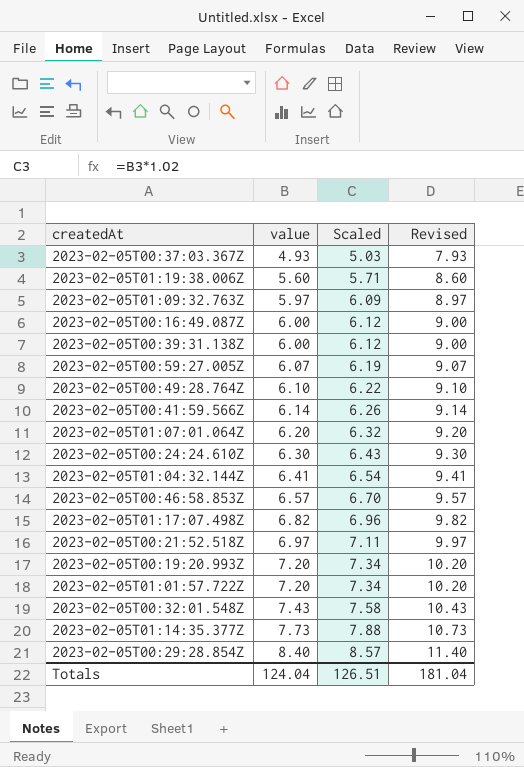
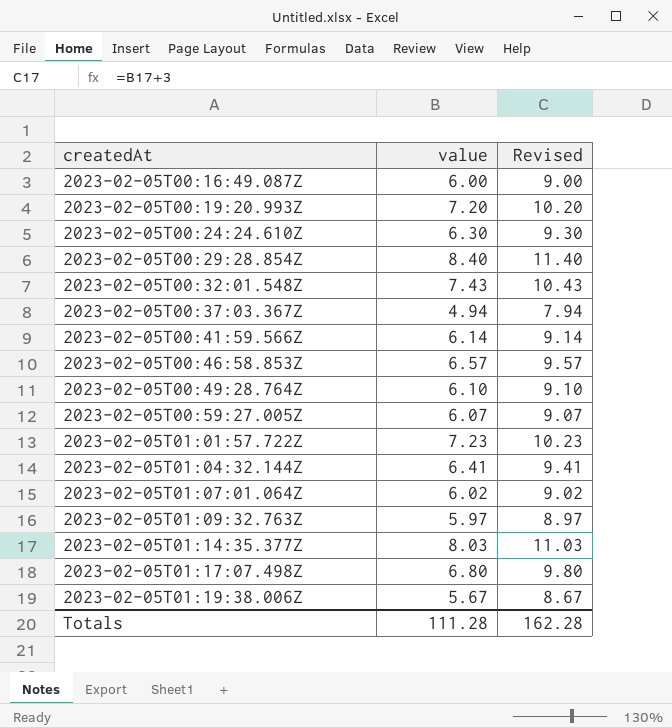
row order: value ascending -> createdAt ascending
column Scaled | formula: [value] * 1.02 -> none
row 2023-02-05T00:39:31.138Z: 6.00 | 6.12 | 9.00 -> none
row 2023-02-05T00:21:52.518Z: 6.97 | 7.11 | 9.97 -> none
2023-02-05T00:37:03.367Z | value: 4.93 -> 4.94
2023-02-05T00:37:03.367Z | Revised: 7.93 -> 7.94
2023-02-05T01:01:57.722Z | value: 7.20 -> 7.23
2023-02-05T01:01:57.722Z | Revised: 10.20 -> 10.23
2023-02-05T01:07:01.064Z | value: 6.20 -> 6.02
2023-02-05T01:07:01.064Z | Revised: 9.20 -> 9.02
2023-02-05T01:14:35.377Z | value: 7.73 -> 8.03
2023-02-05T01:14:35.377Z | Revised: 10.73 -> 11.03
2023-02-05T01:17:07.498Z | value: 6.82 -> 6.80
2023-02-05T01:17:07.498Z | Revised: 9.82 -> 9.80
2023-02-05T01:19:38.006Z | value: 5.60 -> 5.67
2023-02-05T01:19:38.006Z | Revised: 8.60 -> 8.67
Totals | value: 124.04 -> 111.28
Totals | Revised: 181.04 -> 162.28

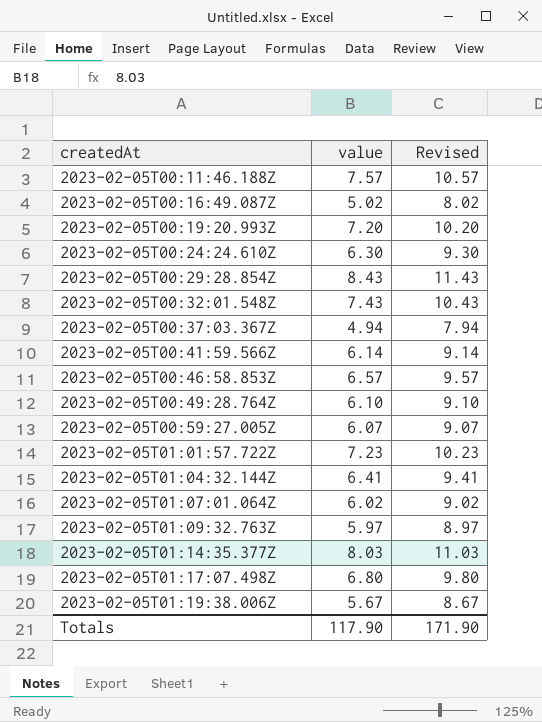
row 2023-02-05T00:11:46.188Z: none -> 7.57 | 10.57
2023-02-05T00:16:49.087Z | value: 6.00 -> 5.02
2023-02-05T00:16:49.087Z | Revised: 9.00 -> 8.02
2023-02-05T00:29:28.854Z | value: 8.40 -> 8.43
2023-02-05T00:29:28.854Z | Revised: 11.40 -> 11.43
Totals | value: 111.28 -> 117.90
Totals | Revised: 162.28 -> 171.90

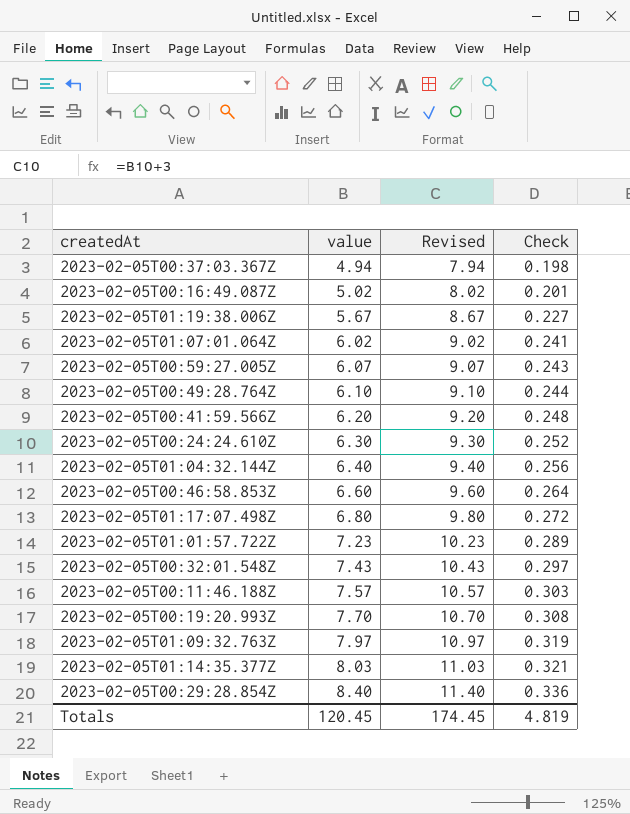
row order: createdAt ascending -> value ascending
column Check | formula: none -> [value] * 0.04
2023-02-05T00:41:59.566Z | value: 6.14 -> 6.20
2023-02-05T00:41:59.566Z | Revised: 9.14 -> 9.20
2023-02-05T01:04:32.144Z | value: 6.41 -> 6.40
2023-02-05T01:04:32.144Z | Revised: 9.41 -> 9.40
2023-02-05T00:46:58.853Z | value: 6.57 -> 6.60
2023-02-05T00:46:58.853Z | Revised: 9.57 -> 9.60
2023-02-05T00:19:20.993Z | value: 7.20 -> 7.70
2023-02-05T00:19:20.993Z | Revised: 10.20 -> 10.70
2023-02-05T01:09:32.763Z | value: 5.97 -> 7.97
2023-02-05T01:09:32.763Z | Revised: 8.97 -> 10.97
2023-02-05T00:29:28.854Z | value: 8.43 -> 8.40
2023-02-05T00:29:28.854Z | Revised: 11.43 -> 11.40
Totals | value: 117.90 -> 120.45
Totals | Revised: 171.90 -> 174.45

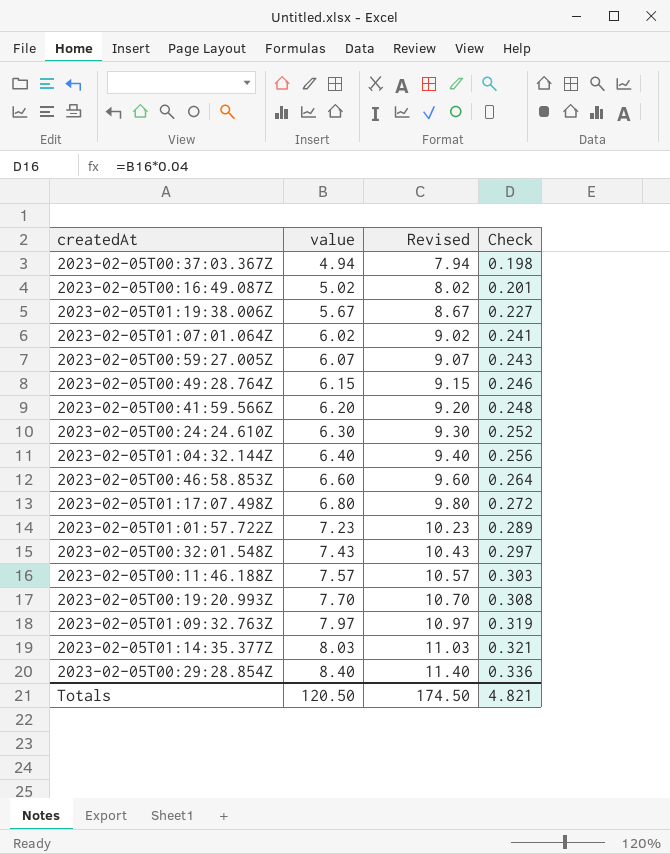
2023-02-05T00:49:28.764Z | value: 6.10 -> 6.15
2023-02-05T00:49:28.764Z | Revised: 9.10 -> 9.15
2023-02-05T00:49:28.764Z | Check: 0.244 -> 0.246
Totals | value: 120.45 -> 120.50
Totals | Revised: 174.45 -> 174.50
Totals | Check: 4.819 -> 4.821

